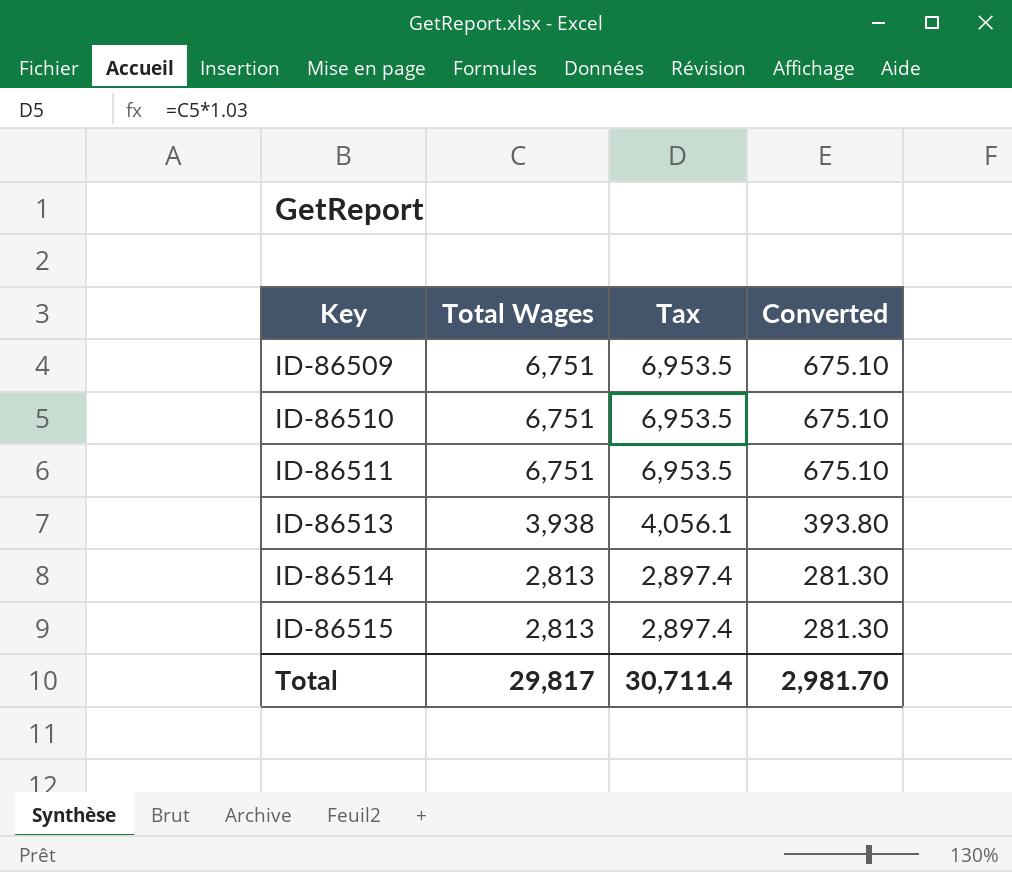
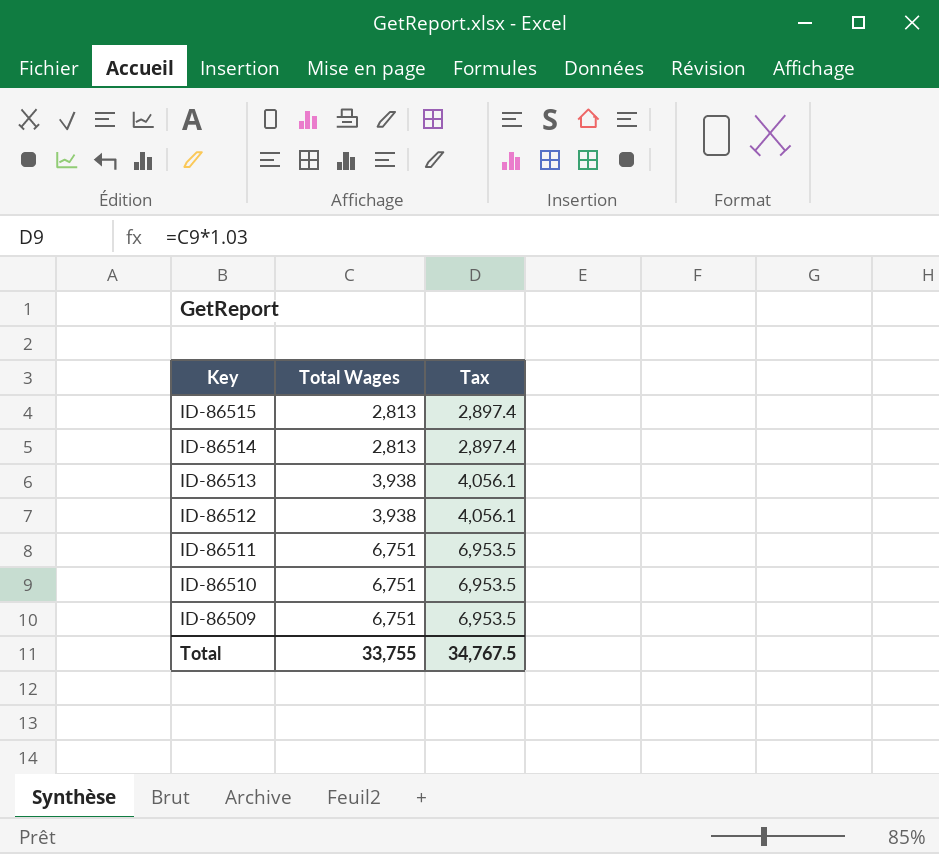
row order: Key ascending -> Key descending
column Converted | formula: [Total Wages] * 0.1 -> none
row ID-86512: none -> 3,938 | 4,056.1
Total | Total Wages: 29,817 -> 33,755
Total | Tax: 30,711.4 -> 34,767.5

